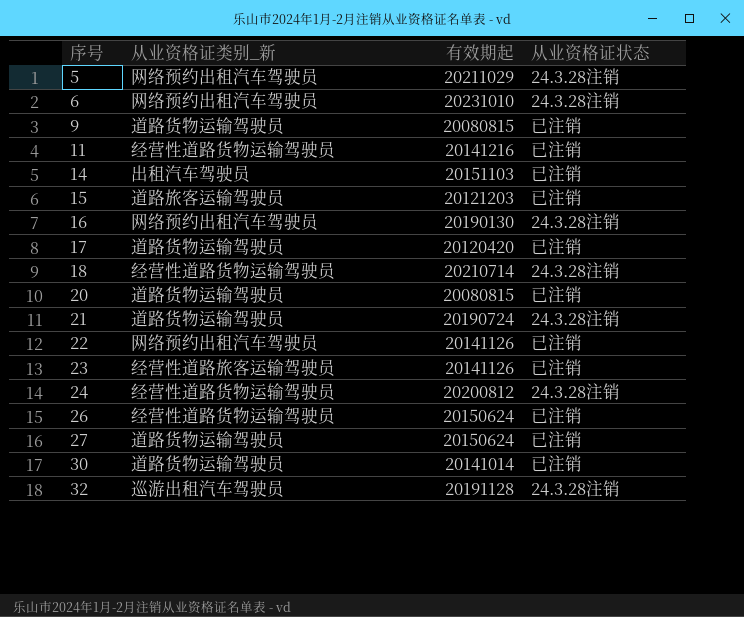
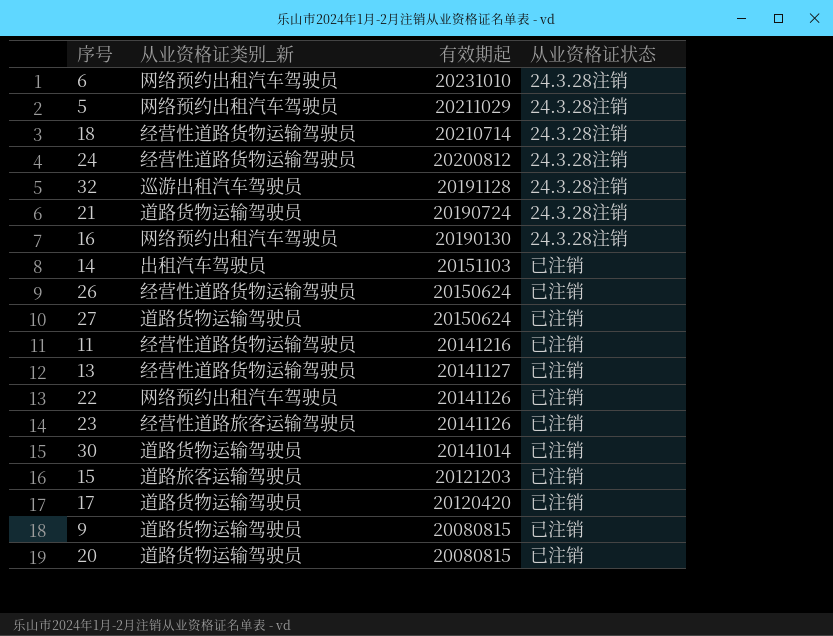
row order: 序号 ascending -> 有效期起 descending
row 13: none -> 经营性道路货物运输驾驶员 | 20141127 | 已注销

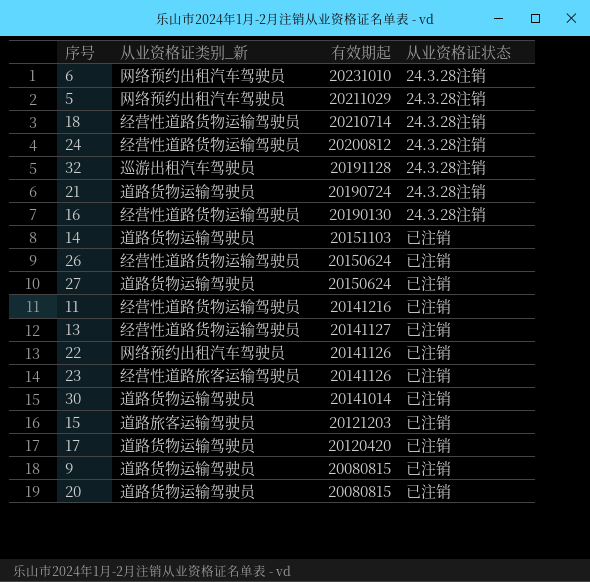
16 | 从业资格证类别_新: 网络预约出租汽车驾驶员 -> 经营性道路货物运输驾驶员
14 | 从业资格证类别_新: 出租汽车驾驶员 -> 道路货物运输驾驶员

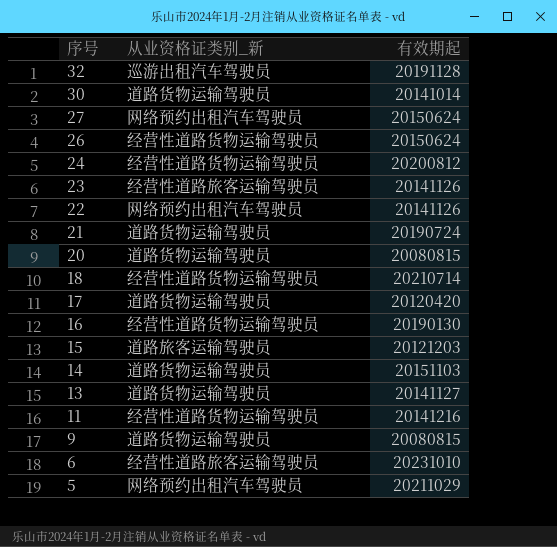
row order: 有效期起 descending -> 序号 descending
column 从业资格证状态 | position: 4 -> none
27 | 从业资格证类别_新: 道路货物运输驾驶员 -> 网络预约出租汽车驾驶员
13 | 从业资格证类别_新: 经营性道路货物运输驾驶员 -> 道路货物运输驾驶员
6 | 从业资格证类别_新: 网络预约出租汽车驾驶员 -> 经营性道路旅客运输驾驶员

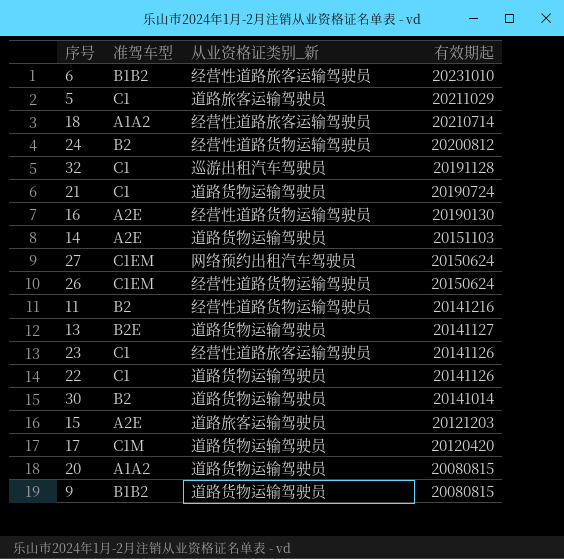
row order: 序号 descending -> 有效期起 descending
column 准驾车型 | position: none -> 2
5 | 从业资格证类别_新: 网络预约出租汽车驾驶员 -> 道路旅客运输驾驶员
18 | 从业资格证类别_新: 经营性道路货物运输驾驶员 -> 经营性道路旅客运输驾驶员
22 | 从业资格证类别_新: 网络预约出租汽车驾驶员 -> 道路货物运输驾驶员

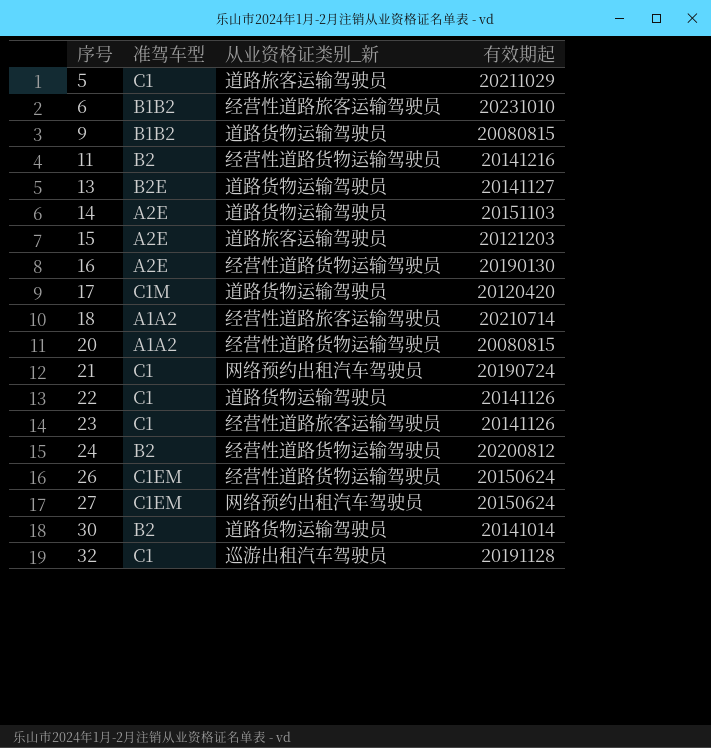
row order: 有效期起 descending -> 序号 ascending
20 | 从业资格证类别_新: 道路货物运输驾驶员 -> 经营性道路货物运输驾驶员
21 | 从业资格证类别_新: 道路货物运输驾驶员 -> 网络预约出租汽车驾驶员

